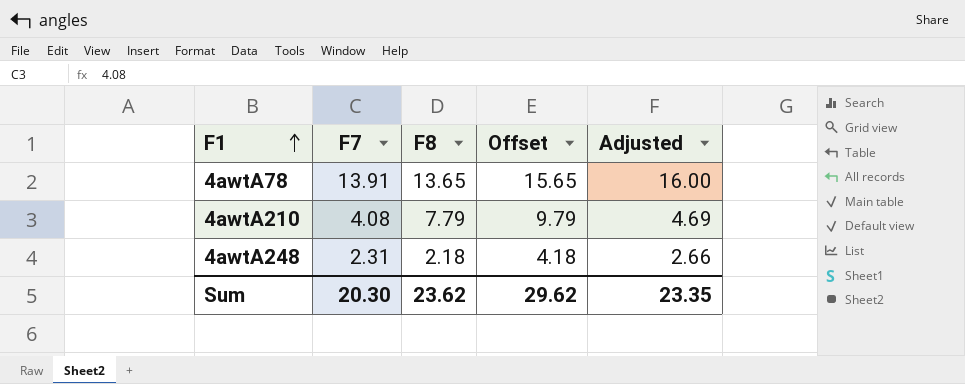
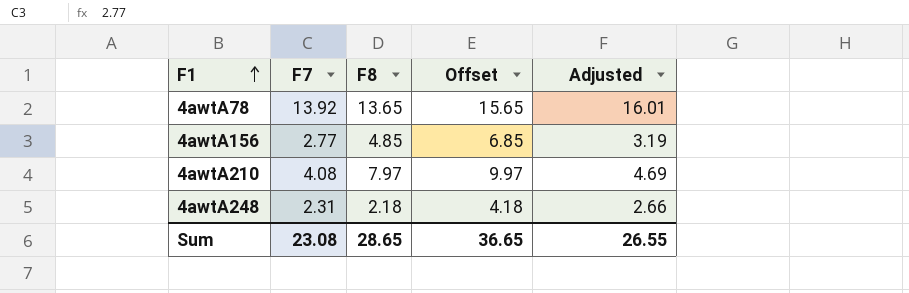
4awtA78 | F7: 13.91 -> 13.92
4awtA78 | Adjusted: 16.00 -> 16.01
row 4awtA156: none -> 2.77 | 4.85 | 6.85 | 3.19
4awtA210 | F8: 7.79 -> 7.97
4awtA210 | Offset: 9.79 -> 9.97
Sum | F7: 20.30 -> 23.08
Sum | F8: 23.62 -> 28.65
Sum | Offset: 29.62 -> 36.65
Sum | Adjusted: 23.35 -> 26.55

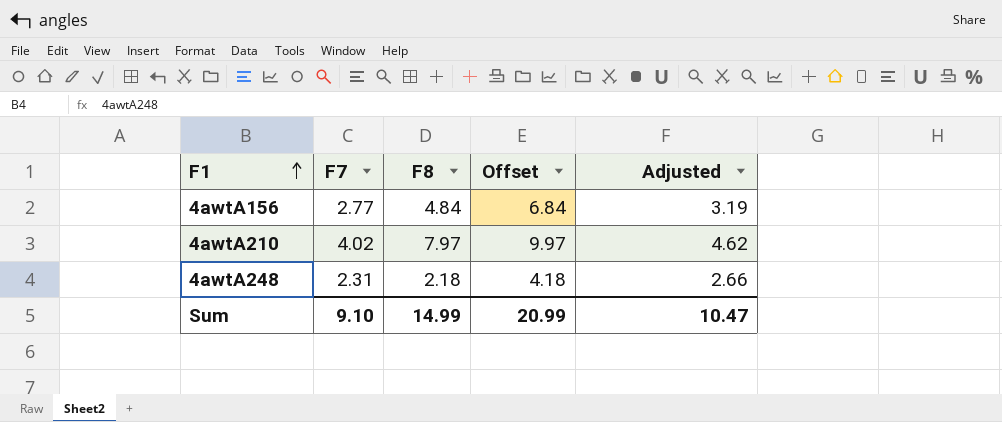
row 4awtA78: 13.92 | 13.65 | 15.65 | 16.01 -> none
4awtA156 | F8: 4.85 -> 4.84
4awtA156 | Offset: 6.85 -> 6.84
4awtA210 | F7: 4.08 -> 4.02
4awtA210 | Adjusted: 4.69 -> 4.62
Sum | F7: 23.08 -> 9.10
Sum | F8: 28.65 -> 14.99
Sum | Offset: 36.65 -> 20.99
Sum | Adjusted: 26.55 -> 10.47

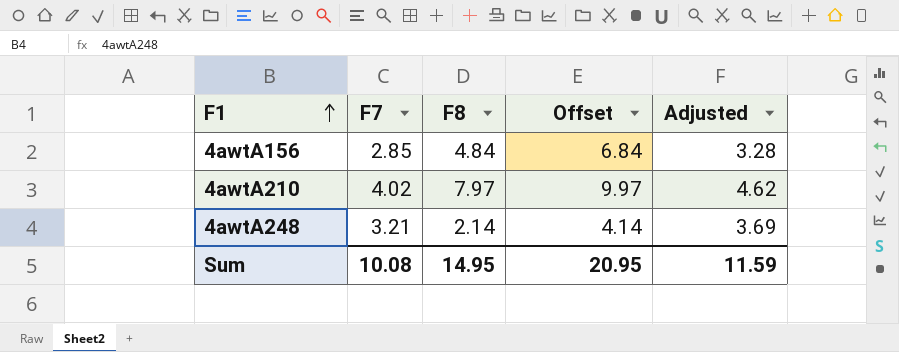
4awtA156 | F7: 2.77 -> 2.85
4awtA156 | Adjusted: 3.19 -> 3.28
4awtA248 | F7: 2.31 -> 3.21
4awtA248 | F8: 2.18 -> 2.14
4awtA248 | Offset: 4.18 -> 4.14
4awtA248 | Adjusted: 2.66 -> 3.69
Sum | F7: 9.10 -> 10.08
Sum | F8: 14.99 -> 14.95
Sum | Offset: 20.99 -> 20.95
Sum | Adjusted: 10.47 -> 11.59

